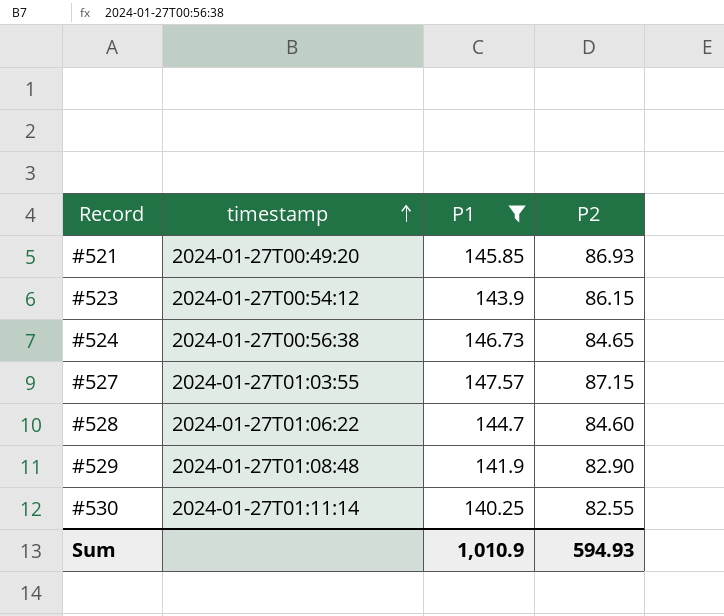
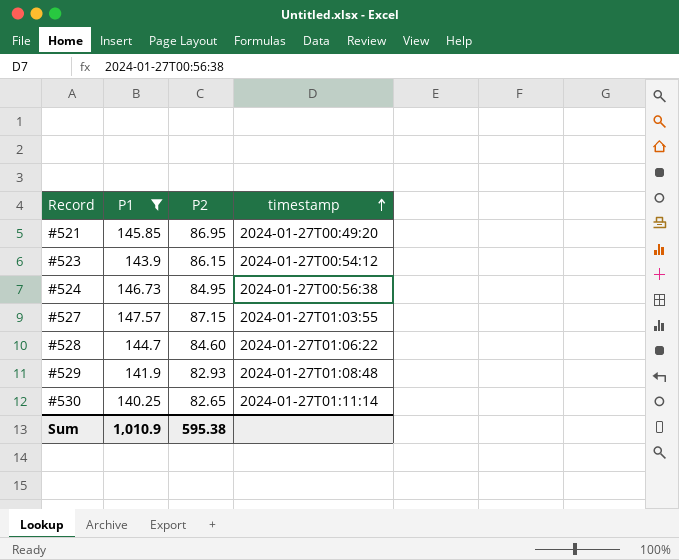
column timestamp | position: 2 -> 4
#521 | P2: 86.93 -> 86.95
#524 | P2: 84.65 -> 84.95
#529 | P2: 82.90 -> 82.93
#530 | P2: 82.55 -> 82.65
Sum | P2: 594.93 -> 595.38

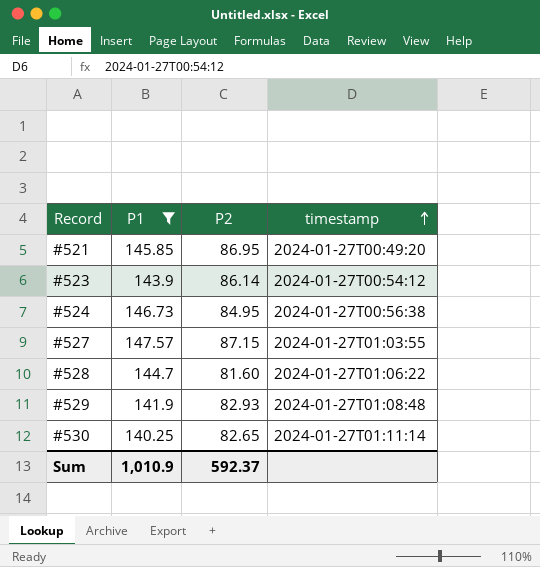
#523 | P2: 86.15 -> 86.14
#528 | P2: 84.60 -> 81.60
Sum | P2: 595.38 -> 592.37

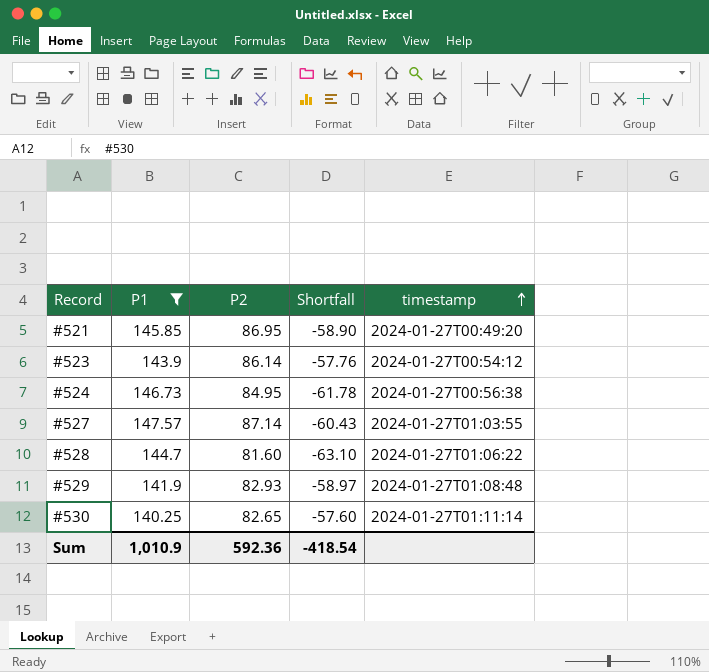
column Shortfall | formula: none -> [P2] - [P1]
#527 | P2: 87.15 -> 87.14
Sum | P2: 592.37 -> 592.36

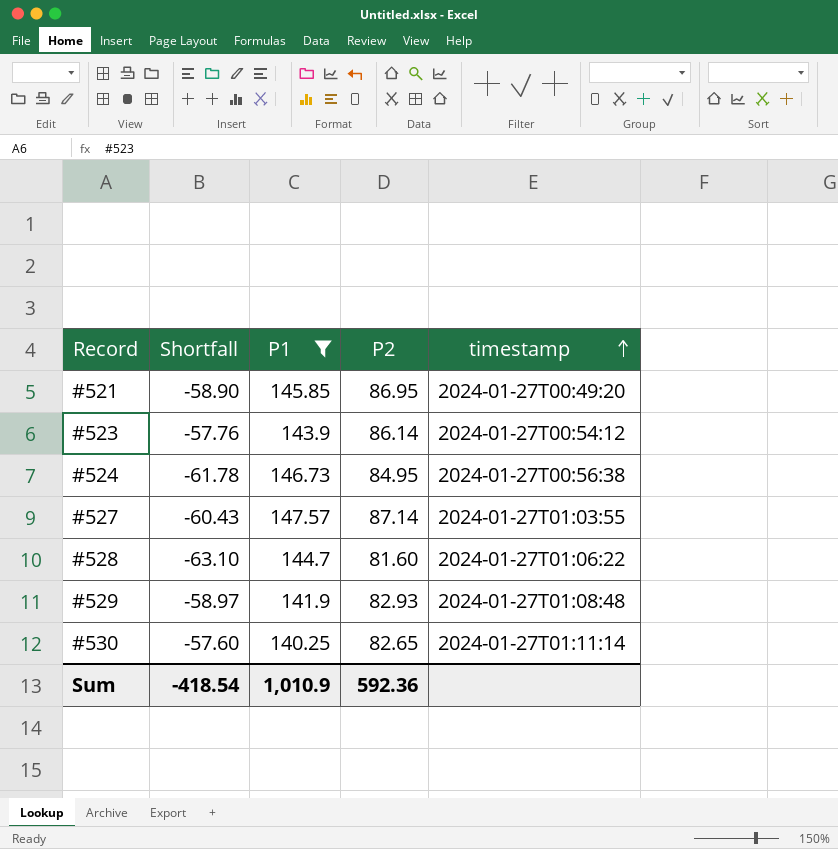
column Shortfall | position: 4 -> 2

